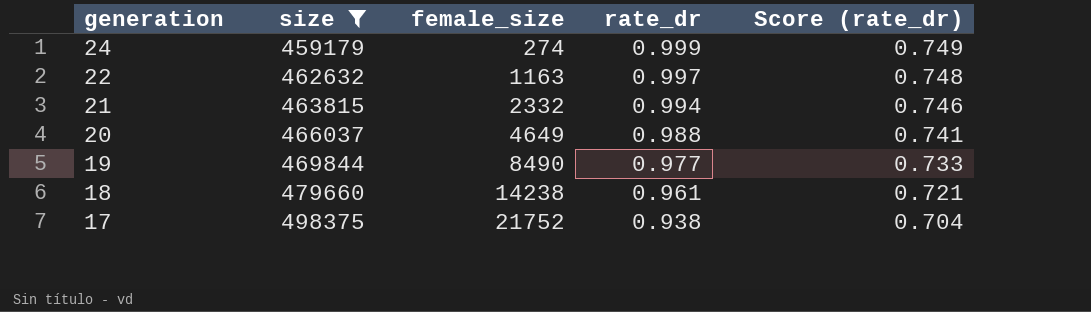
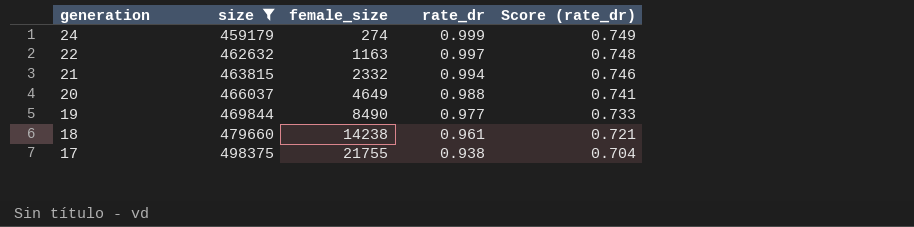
17 | female_size: 21752 -> 21755

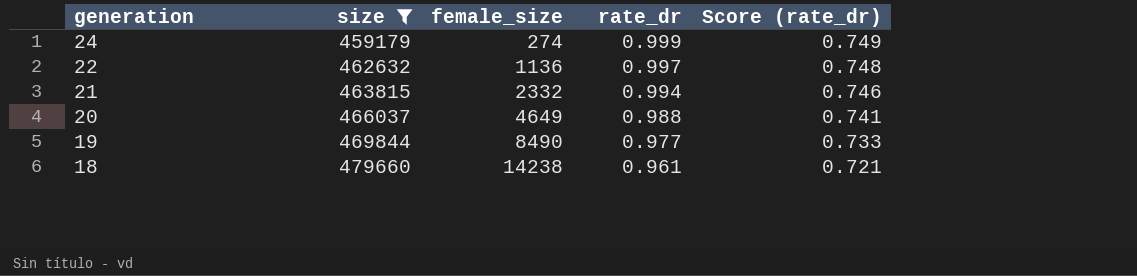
row 17: 498375 | 21755 | 0.938 | 0.704 -> none
22 | female_size: 1163 -> 1136

